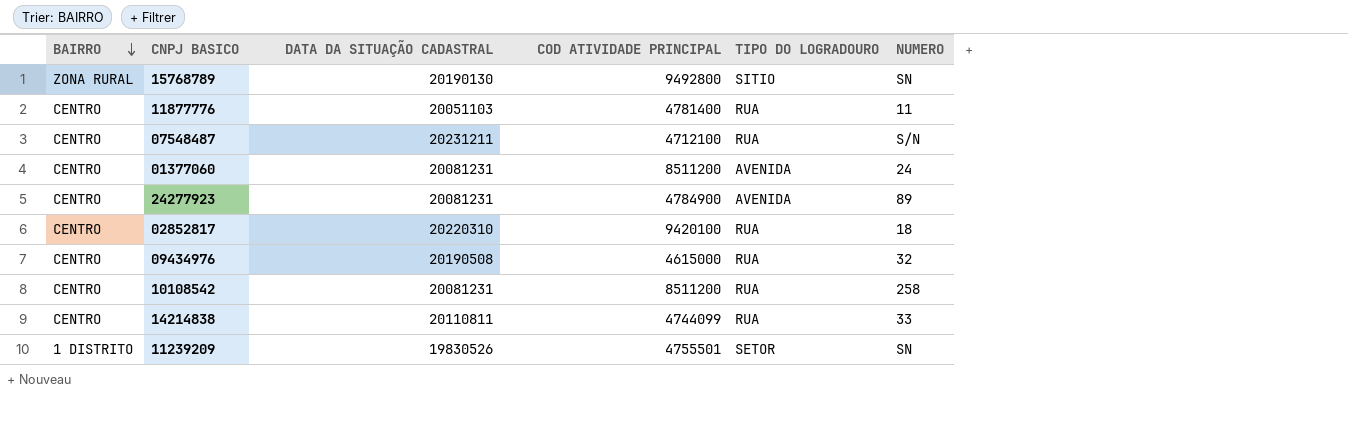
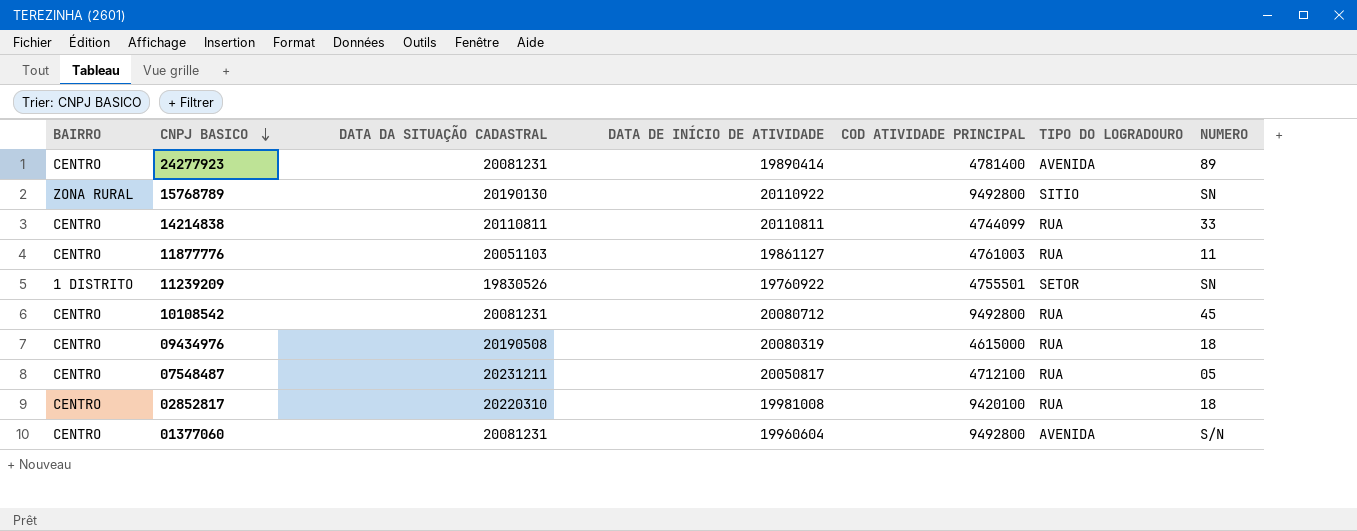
row order: BAIRRO descending -> CNPJ BASICO descending
column DATA DE INÍCIO DE ATIVIDADE | position: none -> 4
24277923 | COD ATIVIDADE PRINCIPAL: 4784900 -> 4781400
11877776 | COD ATIVIDADE PRINCIPAL: 4781400 -> 4761003
10108542 | COD ATIVIDADE PRINCIPAL: 8511200 -> 9492800
10108542 | NUMERO: 258 -> 45
09434976 | NUMERO: 32 -> 18
07548487 | NUMERO: S/N -> 05
01377060 | COD ATIVIDADE PRINCIPAL: 8511200 -> 9492800
01377060 | NUMERO: 24 -> S/N

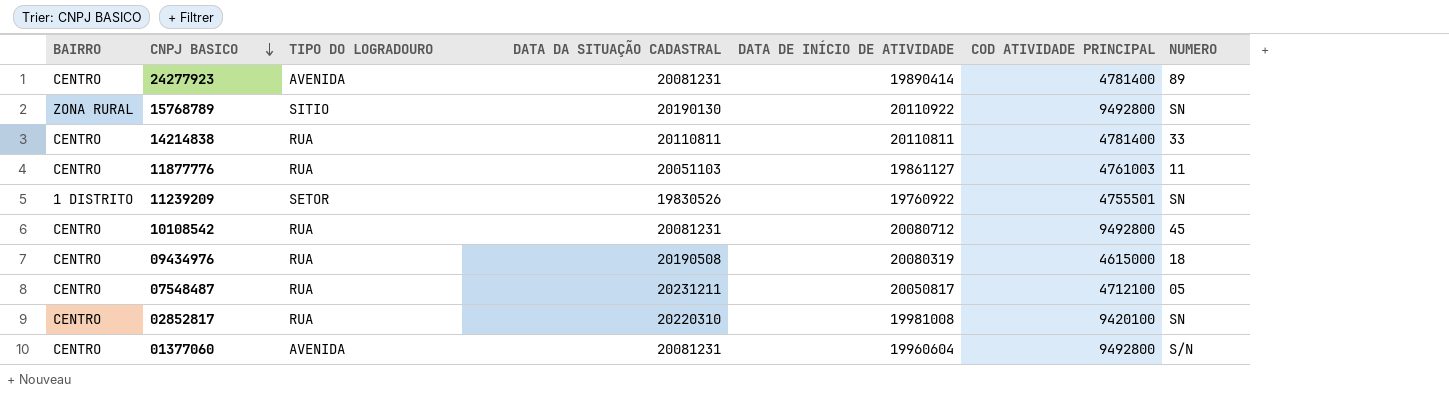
column TIPO DO LOGRADOURO | position: 6 -> 3
14214838 | COD ATIVIDADE PRINCIPAL: 4744099 -> 4781400
02852817 | NUMERO: 18 -> SN

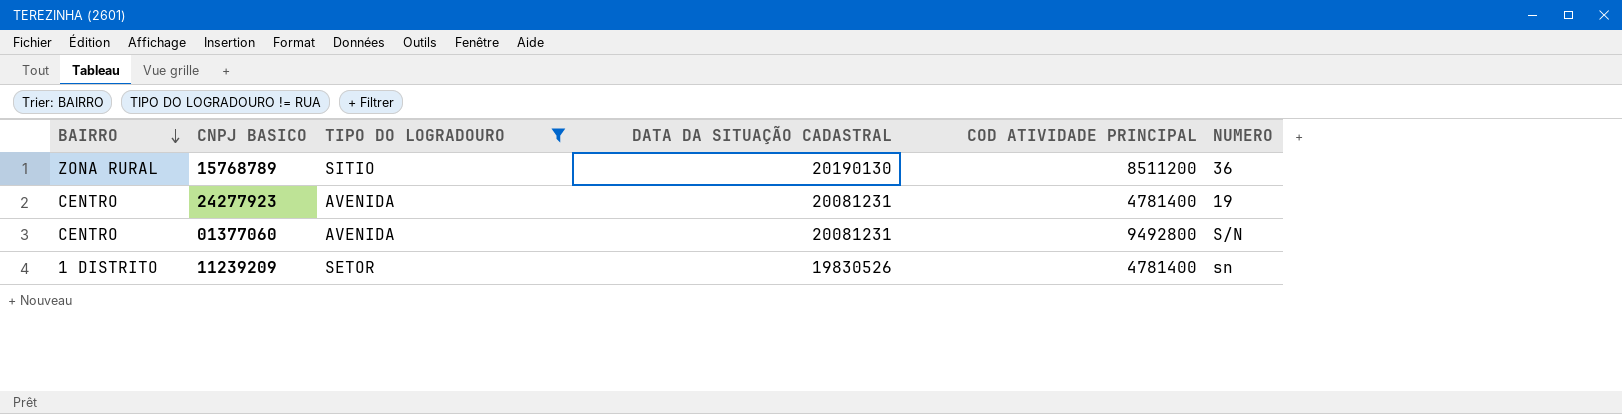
filter: none -> TIPO DO LOGRADOURO != RUA
row order: CNPJ BASICO descending -> BAIRRO descending
column DATA DE INÍCIO DE ATIVIDADE | position: 5 -> none
15768789 | COD ATIVIDADE PRINCIPAL: 9492800 -> 8511200
15768789 | NUMERO: SN -> 36
24277923 | NUMERO: 89 -> 19
11239209 | COD ATIVIDADE PRINCIPAL: 4755501 -> 4781400
11239209 | NUMERO: SN -> sn

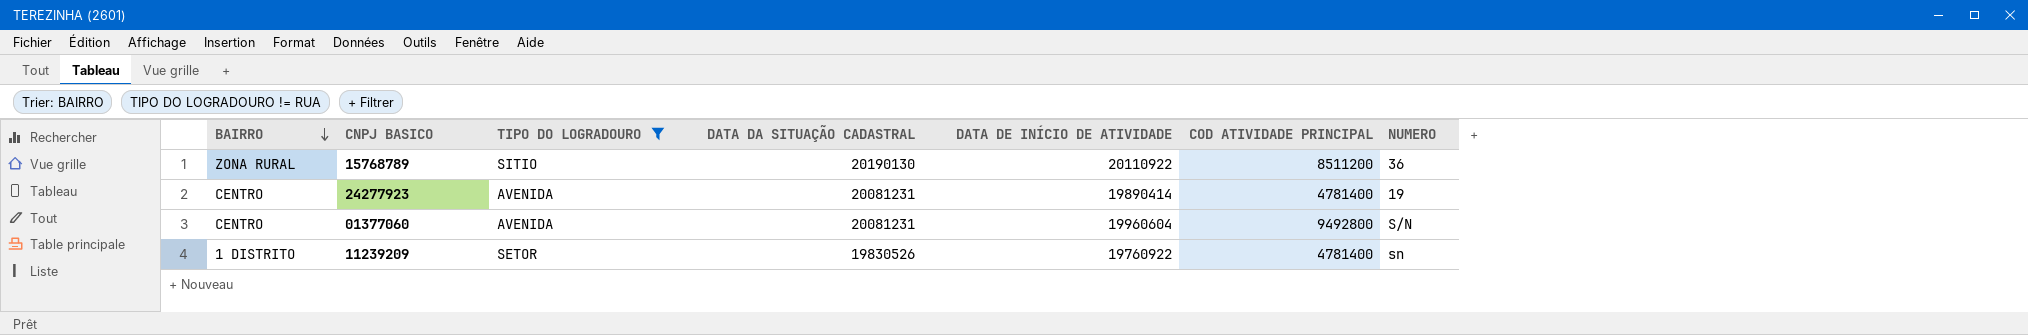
column DATA DE INÍCIO DE ATIVIDADE | position: none -> 5

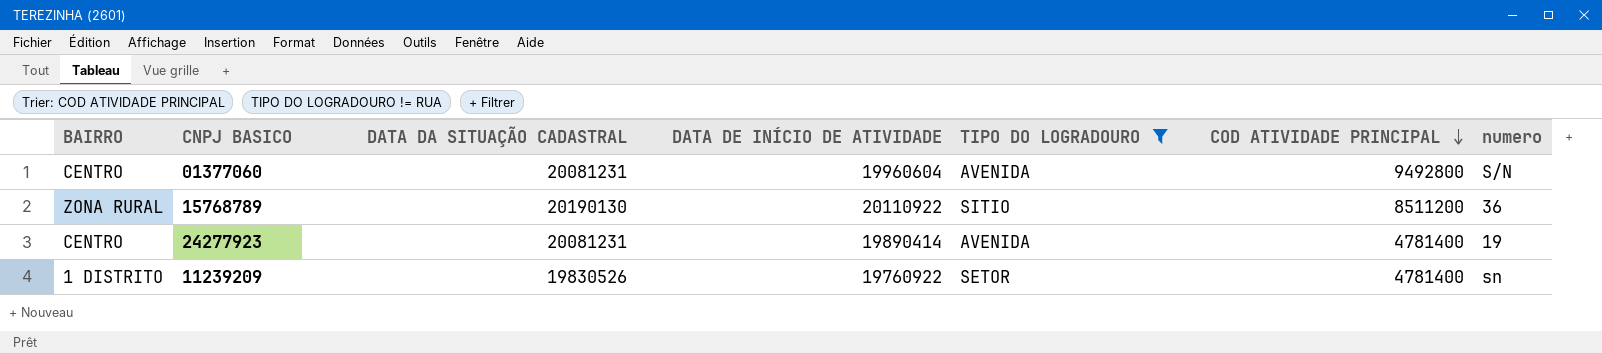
row order: BAIRRO descending -> COD ATIVIDADE PRINCIPAL descending
column TIPO DO LOGRADOURO | position: 3 -> 5
column name: NUMERO -> numero

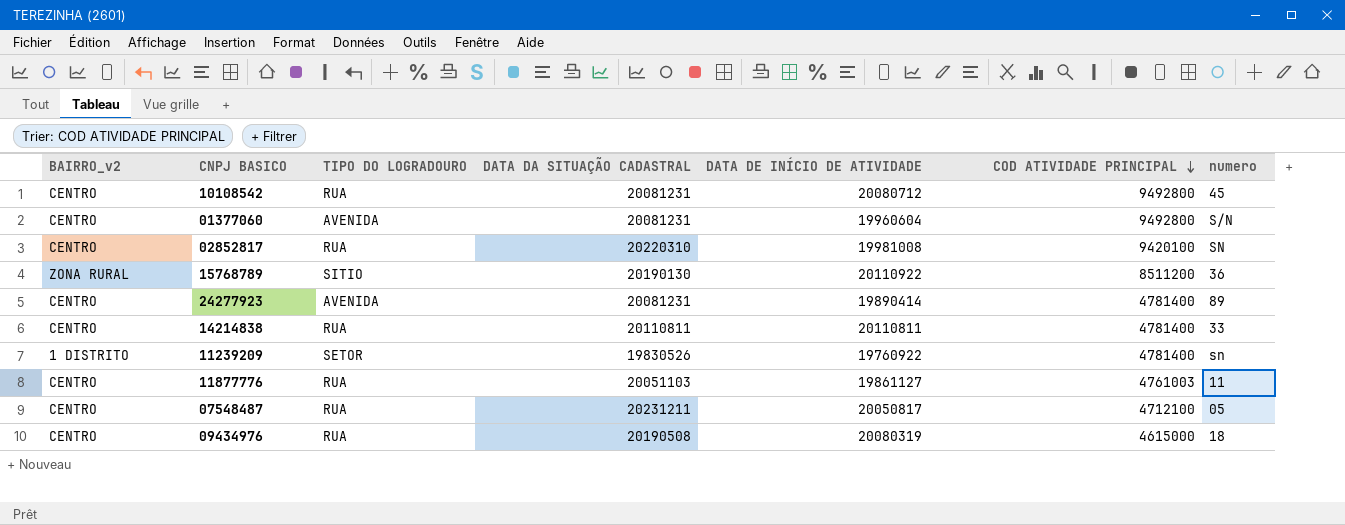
filter: TIPO DO LOGRADOURO != RUA -> none
column name: BAIRRO -> BAIRRO_v2
column TIPO DO LOGRADOURO | position: 5 -> 3
24277923 | numero: 19 -> 89

